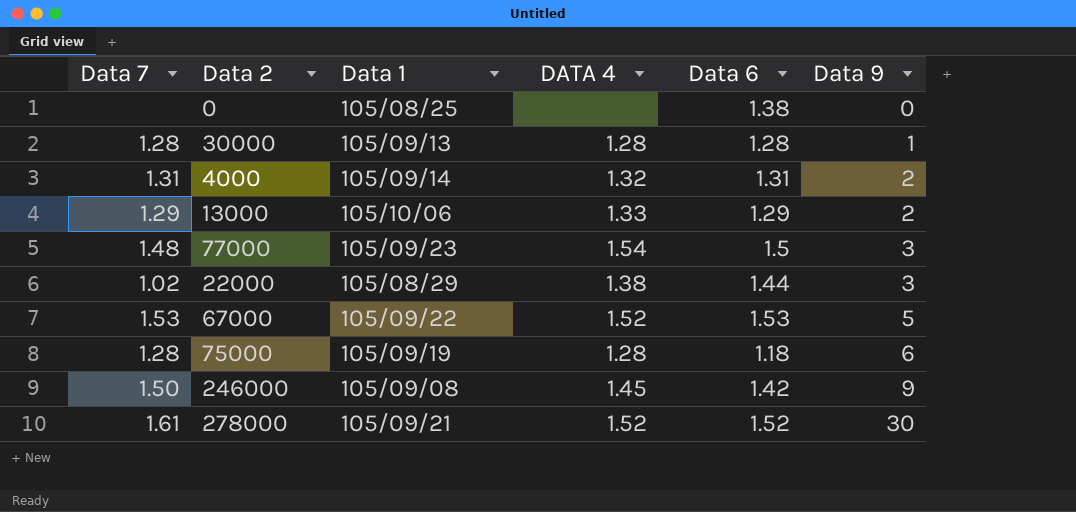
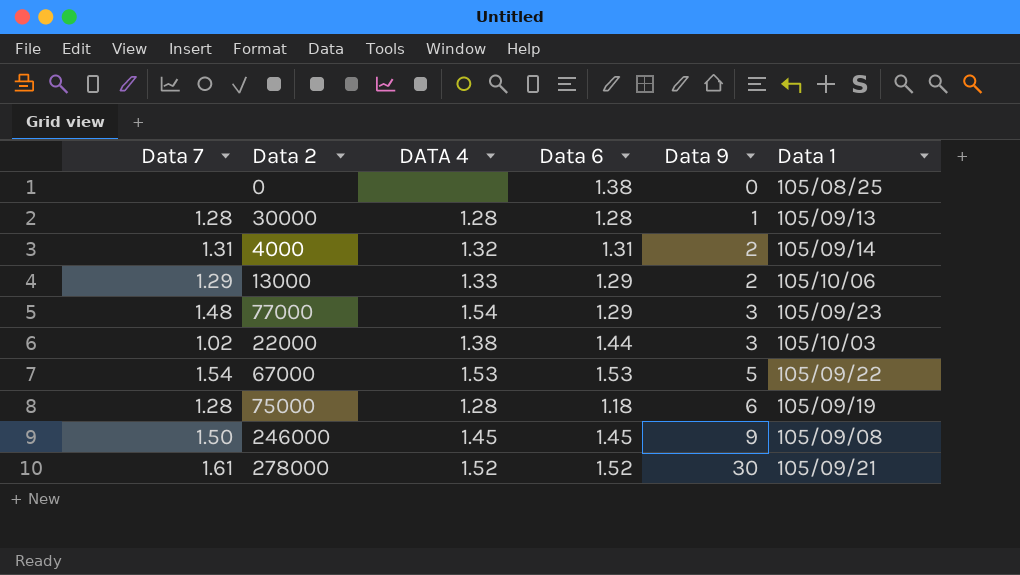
column Data 1 | position: 3 -> 6
77000 | Data 6: 1.5 -> 1.29
22000 | Data 1: 105/08/29 -> 105/10/03
67000 | Data 7: 1.53 -> 1.54
67000 | DATA 4: 1.52 -> 1.53
246000 | Data 6: 1.42 -> 1.45

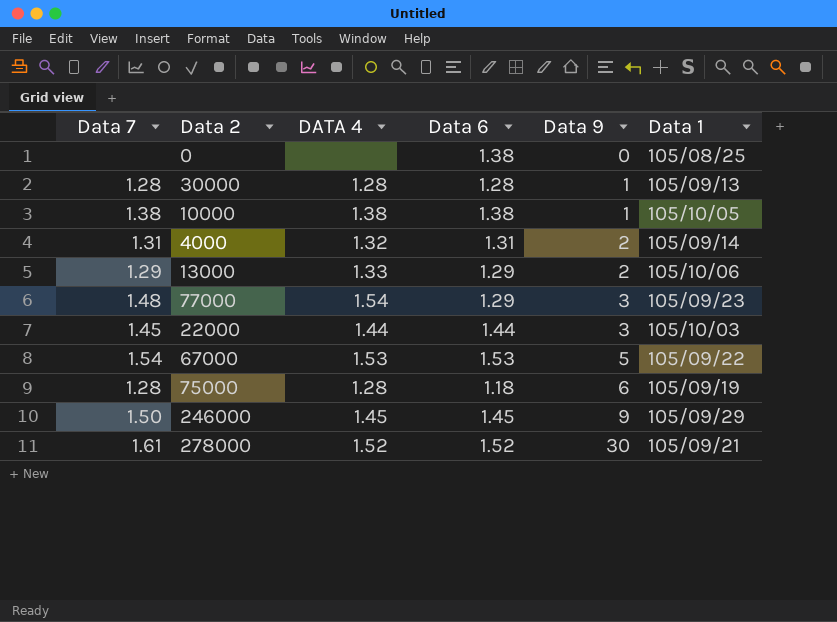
row 10000: none -> 1.38 | 1.38 | 1.38 | 1 | 105/10/05
22000 | Data 7: 1.02 -> 1.45
22000 | DATA 4: 1.38 -> 1.44
246000 | Data 1: 105/09/08 -> 105/09/29

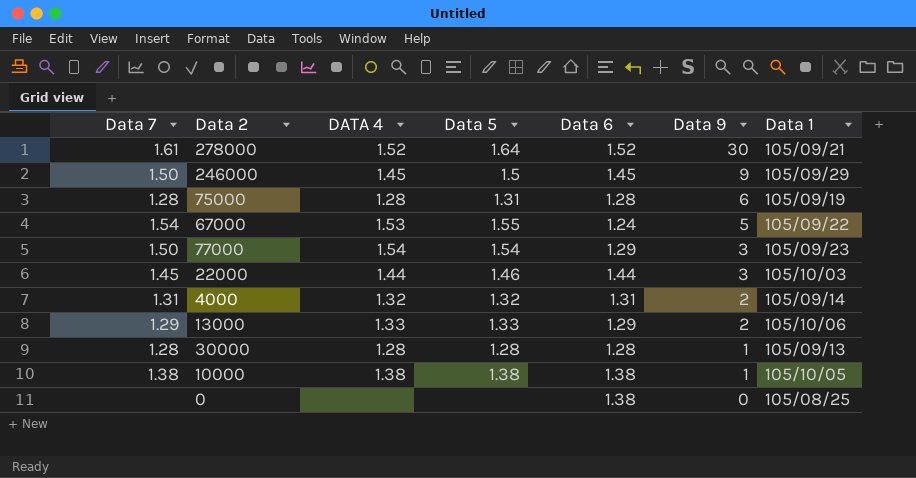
row order: Data 9 ascending -> Data 9 descending
column Data 5 | position: none -> 4
75000 | Data 6: 1.18 -> 1.28
67000 | Data 6: 1.53 -> 1.24
77000 | Data 7: 1.48 -> 1.50

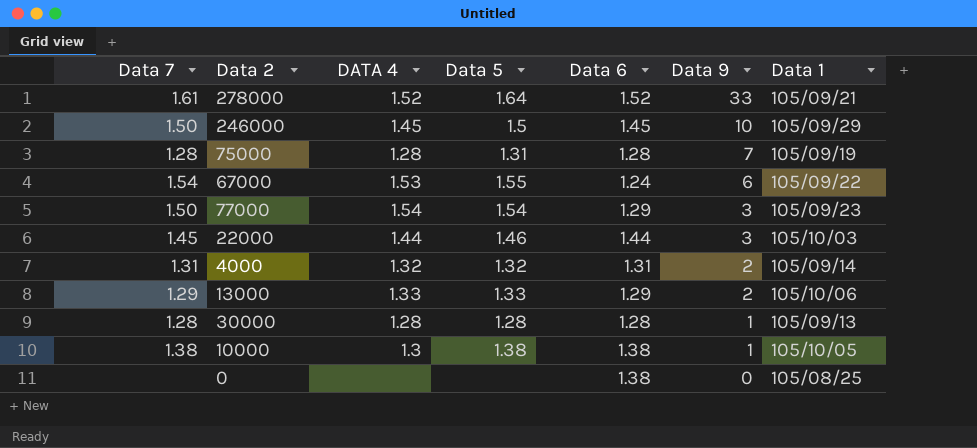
278000 | Data 9: 30 -> 33
246000 | Data 9: 9 -> 10
75000 | Data 9: 6 -> 7
67000 | Data 9: 5 -> 6
10000 | DATA 4: 1.38 -> 1.3

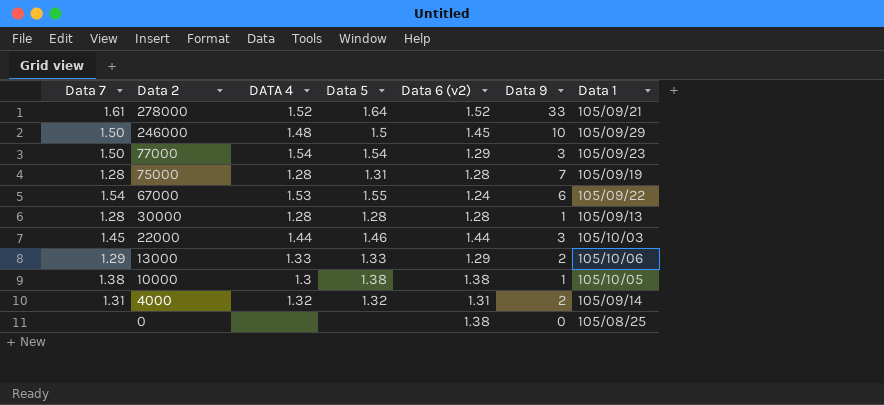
row order: Data 9 descending -> Data 2 descending
column name: Data 6 -> Data 6 (v2)
246000 | DATA 4: 1.45 -> 1.48

